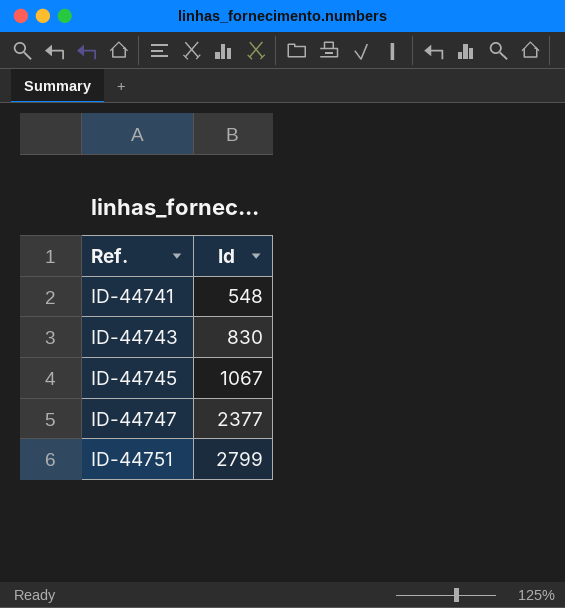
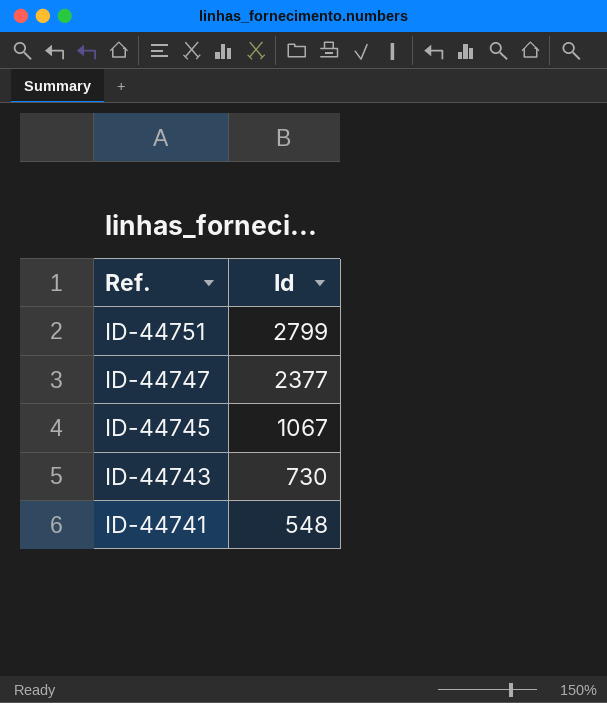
row order: Ref. ascending -> Ref. descending
ID-44743 | Id: 830 -> 730

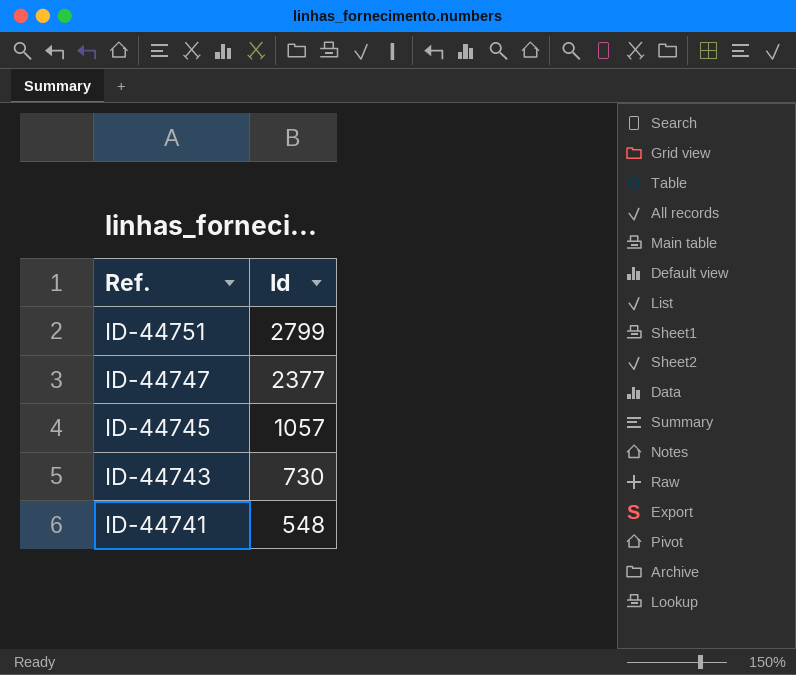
ID-44745 | Id: 1067 -> 1057

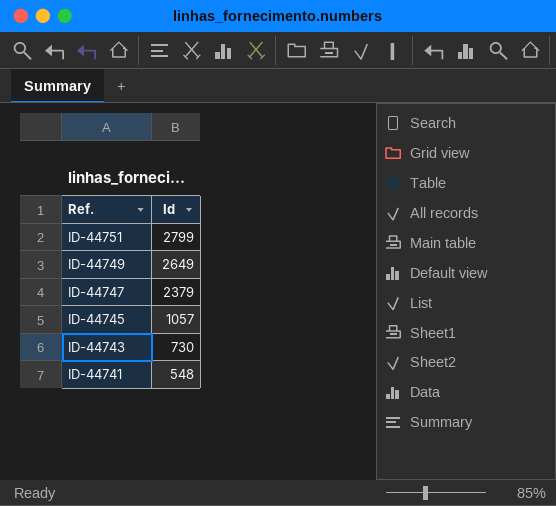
row ID-44749: none -> 2649
ID-44747 | Id: 2377 -> 2379

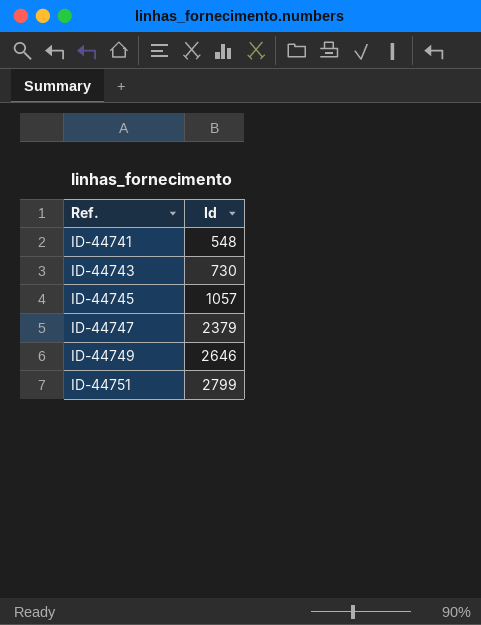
row order: Ref. descending -> Ref. ascending
ID-44749 | Id: 2649 -> 2646

